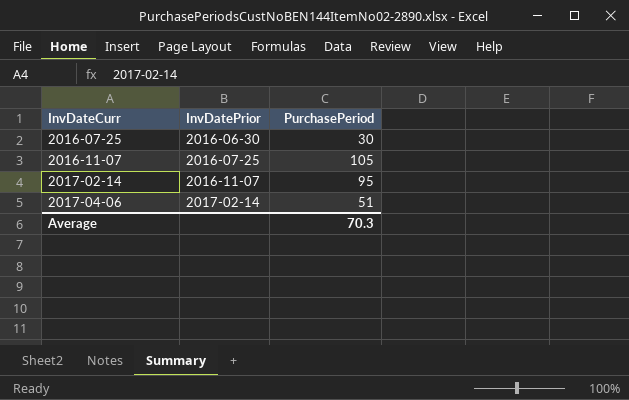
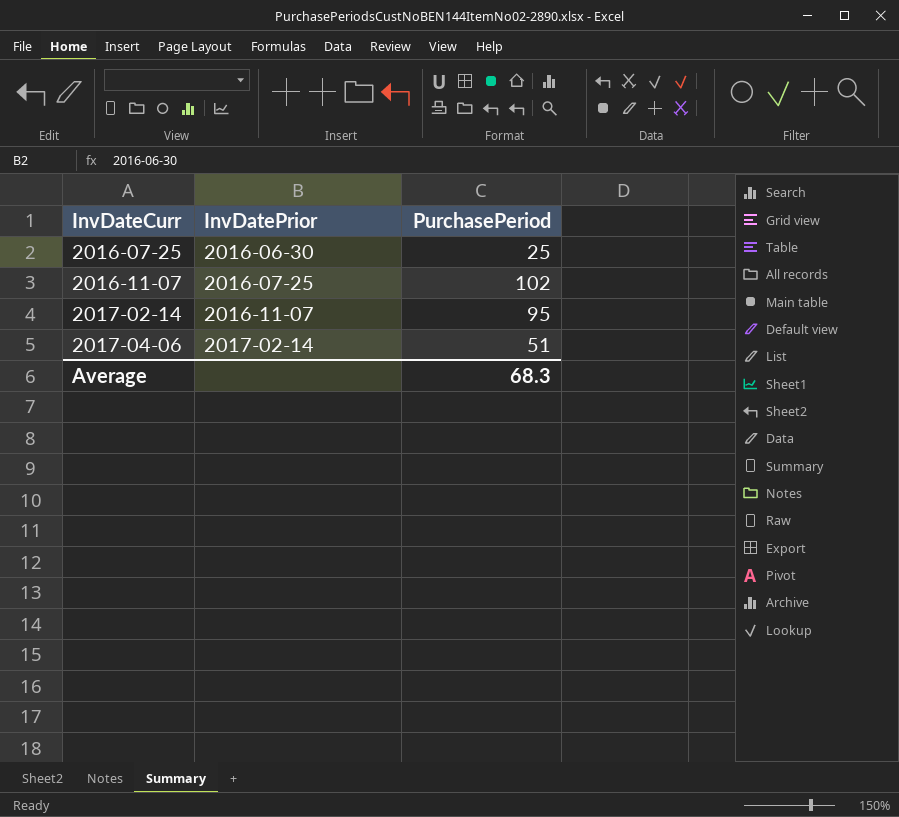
2016-07-25 | PurchasePeriod: 30 -> 25
2016-11-07 | PurchasePeriod: 105 -> 102
Average | PurchasePeriod: 70.3 -> 68.3

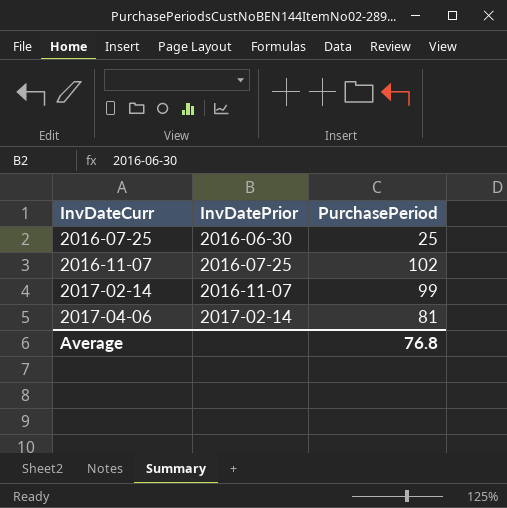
2017-02-14 | PurchasePeriod: 95 -> 99
2017-04-06 | PurchasePeriod: 51 -> 81
Average | PurchasePeriod: 68.3 -> 76.8

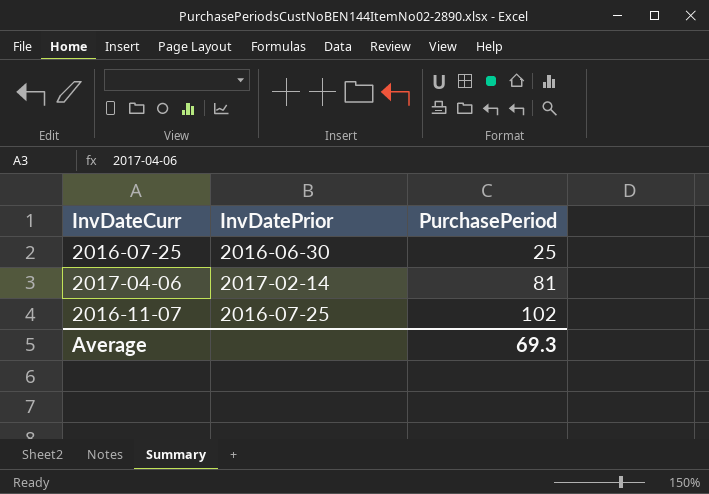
row order: InvDateCurr ascending -> PurchasePeriod ascending
row 2017-02-14: 2016-11-07 | 99 -> none
Average | PurchasePeriod: 76.8 -> 69.3

